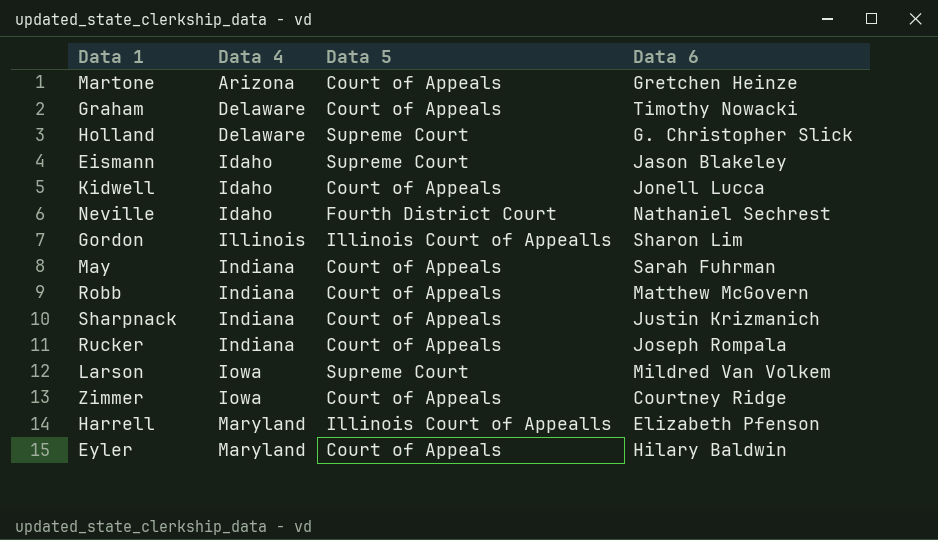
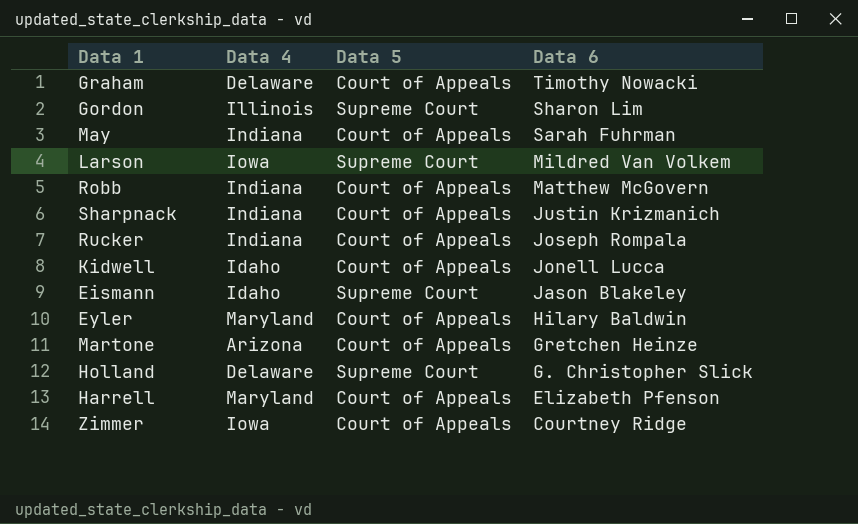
row order: Data 4 ascending -> Data 6 descending
row Neville: Idaho | Fourth District Court | Nathaniel Sechrest -> none
Gordon | Data 5: Illinois Court of Appealls -> Supreme Court
Harrell | Data 5: Illinois Court of Appealls -> Court of Appeals

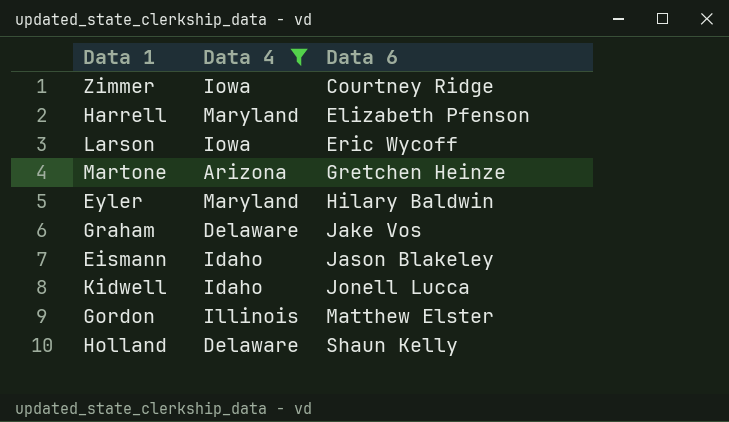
filter: none -> Data 4 != Indiana
row order: Data 6 descending -> Data 6 ascending
column Data 5 | position: 3 -> none
Larson | Data 6: Mildred Van Volkem -> Eric Wycoff
Graham | Data 6: Timothy Nowacki -> Jake Vos
Gordon | Data 6: Sharon Lim -> Matthew Elster
Holland | Data 6: G. Christopher Slick -> Shaun Kelly

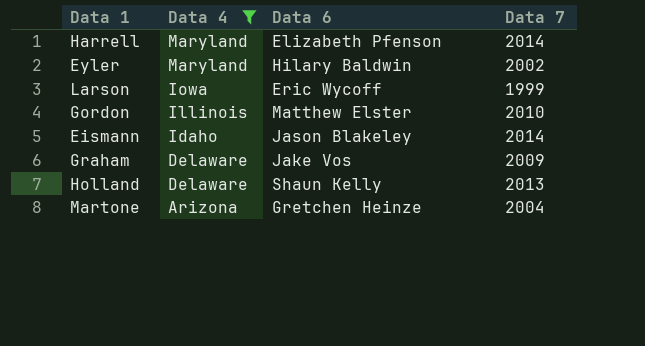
row order: Data 6 ascending -> Data 4 descending
column Data 7 | position: none -> 4
row Zimmer: Iowa | Courtney Ridge -> none
row Kidwell: Idaho | Jonell Lucca -> none

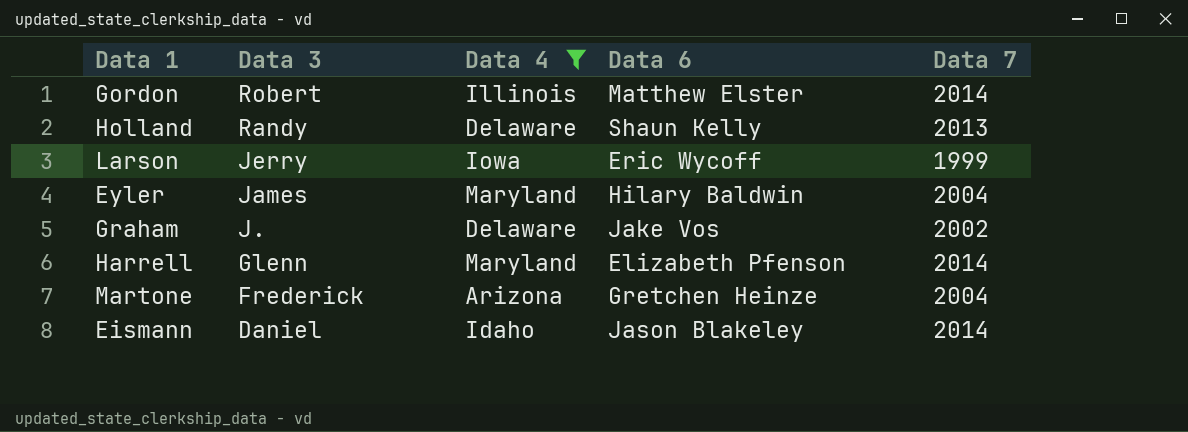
row order: Data 4 descending -> Data 3 descending
column Data 3 | position: none -> 2
Gordon | Data 7: 2010 -> 2014
Eyler | Data 7: 2002 -> 2004
Graham | Data 7: 2009 -> 2002

